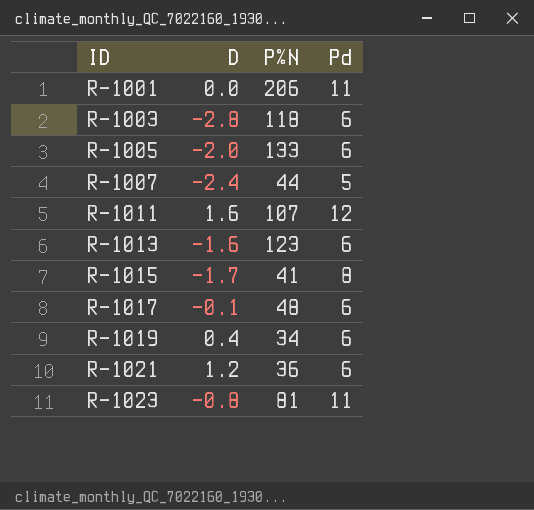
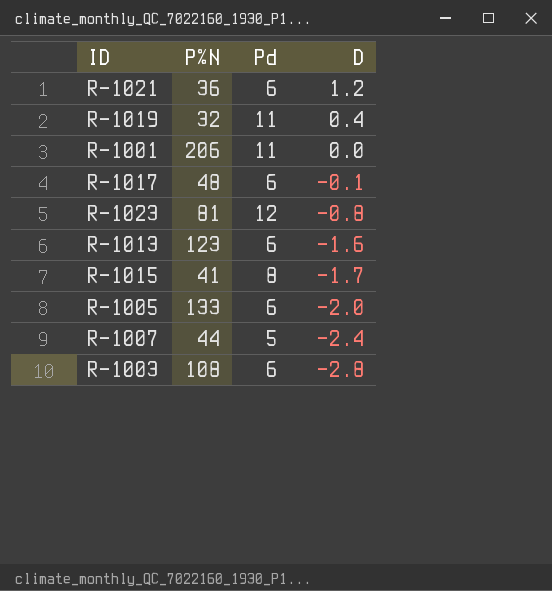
row order: ID ascending -> D descending
column D | position: 2 -> 4
row R-1011: 1.6 | 107 | 12 -> none
R-1019 | P%N: 34 -> 32
R-1019 | Pd: 6 -> 11
R-1023 | Pd: 11 -> 12
R-1003 | P%N: 118 -> 108

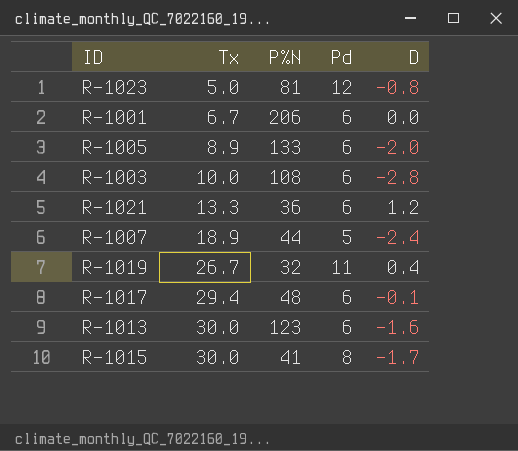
row order: D descending -> Tx ascending
column Tx | position: none -> 2
R-1001 | Pd: 11 -> 6

